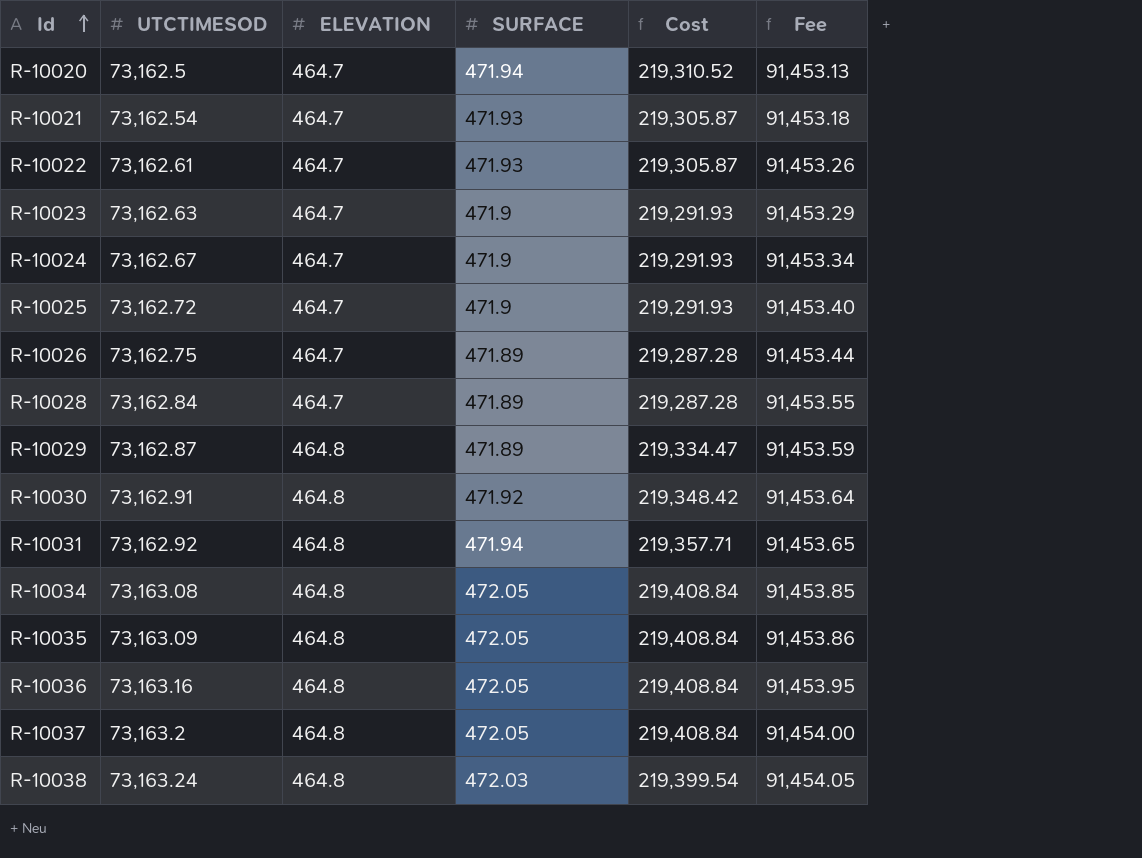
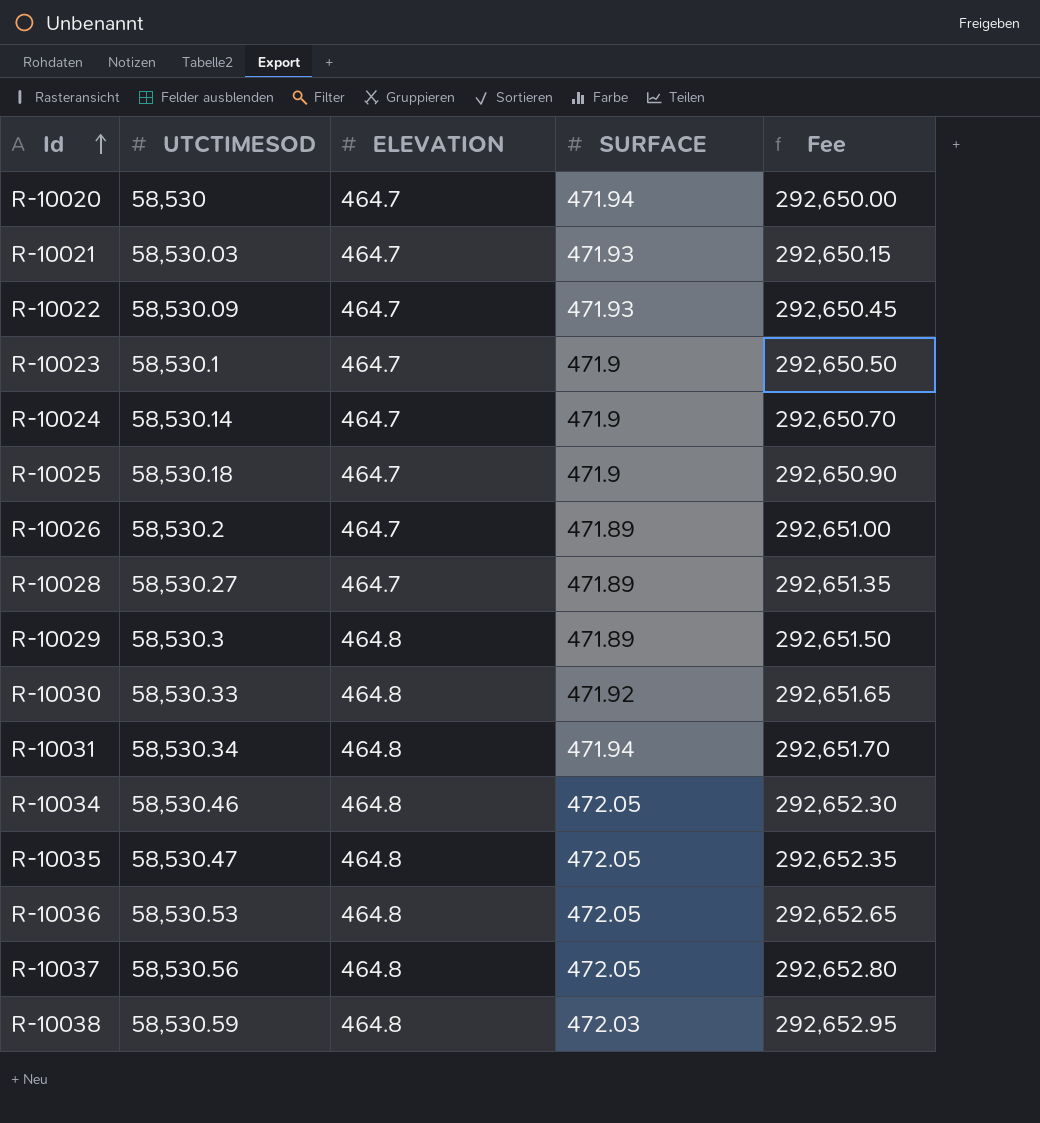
column Cost | formula: [ELEVATION] * [SURFACE] -> none
column Fee | formula: [UTCTIMESOD] * 1.25 -> [UTCTIMESOD] * 5
R-10020 | UTCTIMESOD: 73,162.5 -> 58,530
R-10021 | UTCTIMESOD: 73,162.54 -> 58,530.03
R-10022 | UTCTIMESOD: 73,162.61 -> 58,530.09
R-10023 | UTCTIMESOD: 73,162.63 -> 58,530.1
R-10024 | UTCTIMESOD: 73,162.67 -> 58,530.14
R-10025 | UTCTIMESOD: 73,162.72 -> 58,530.18
R-10026 | UTCTIMESOD: 73,162.75 -> 58,530.2
R-10028 | UTCTIMESOD: 73,162.84 -> 58,530.27
R-10029 | UTCTIMESOD: 73,162.87 -> 58,530.3
R-10030 | UTCTIMESOD: 73,162.91 -> 58,530.33
R-10031 | UTCTIMESOD: 73,162.92 -> 58,530.34
R-10034 | UTCTIMESOD: 73,163.08 -> 58,530.46
R-10035 | UTCTIMESOD: 73,163.09 -> 58,530.47
R-10036 | UTCTIMESOD: 73,163.16 -> 58,530.53
R-10037 | UTCTIMESOD: 73,163.2 -> 58,530.56
R-10038 | UTCTIMESOD: 73,163.24 -> 58,530.59

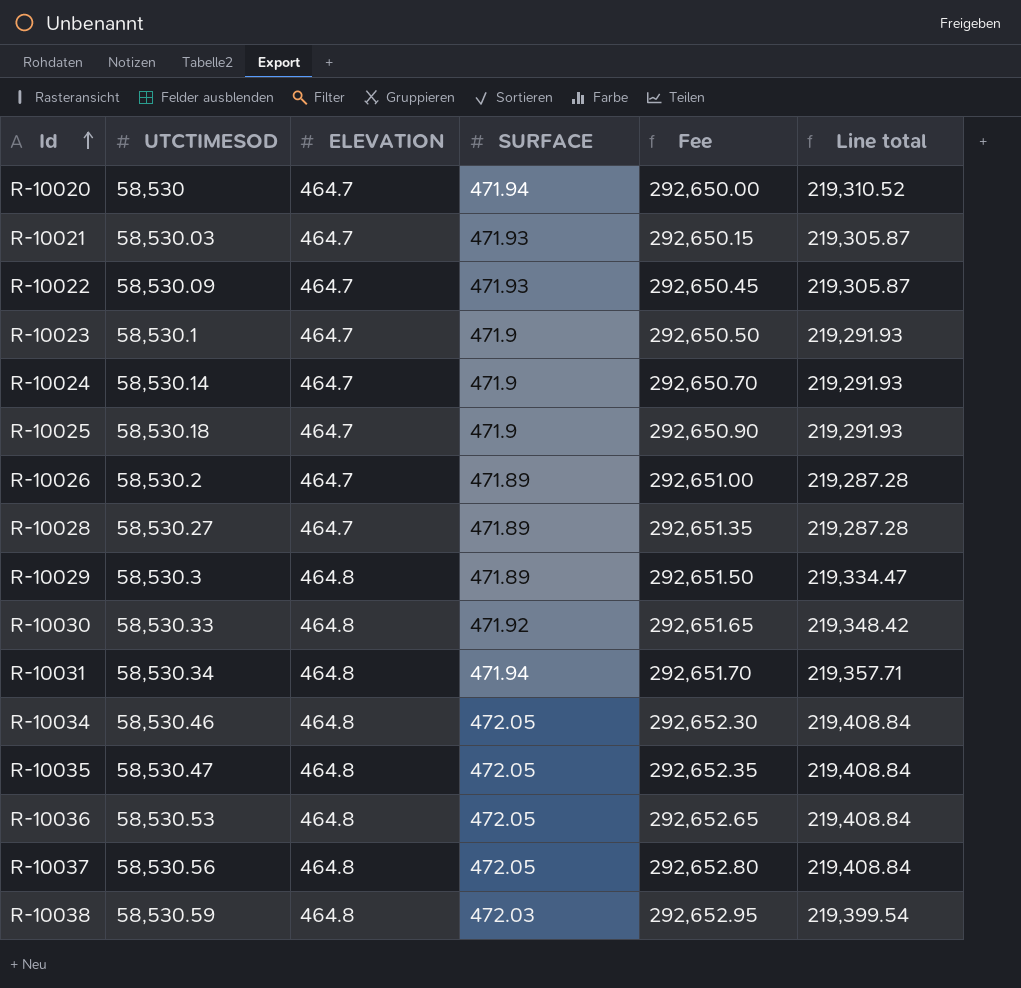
column Line total | formula: none -> [ELEVATION] * [SURFACE]

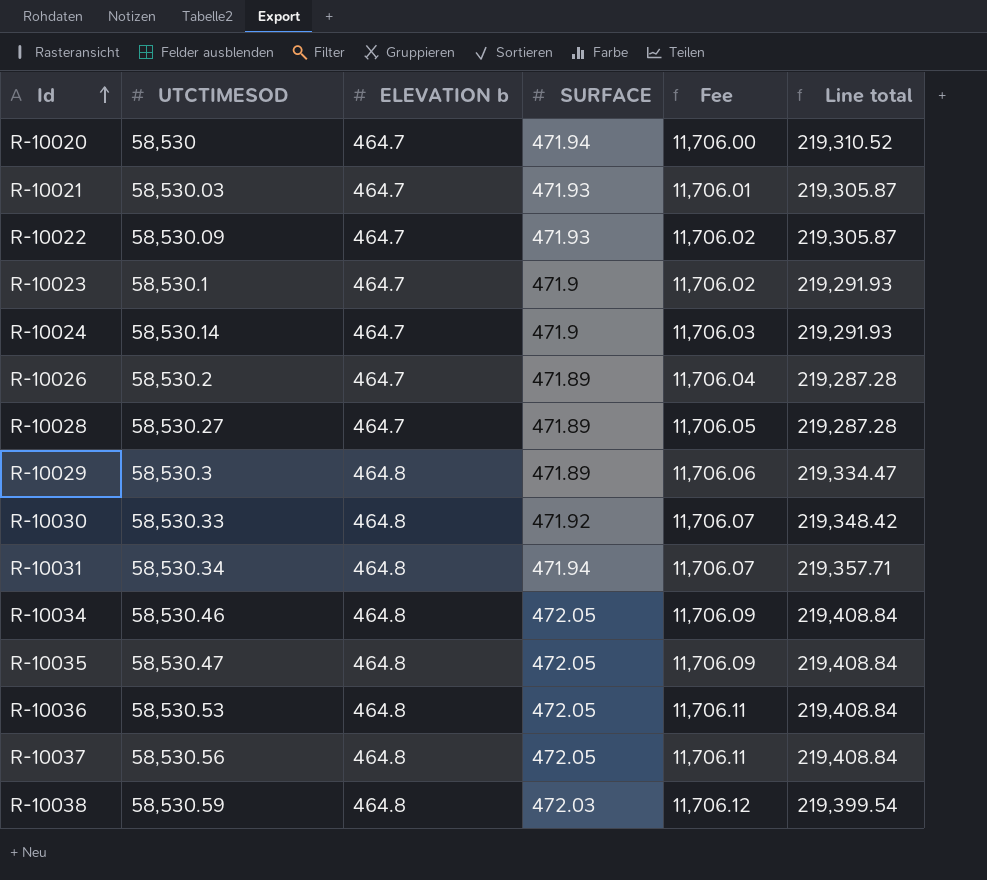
column name: ELEVATION -> ELEVATION b
column Fee | formula: [UTCTIMESOD] * 5 -> [UTCTIMESOD] * 0.2
row R-10025: 58,530.18 | 464.7 | 471.9 | 292,650.90 | 219,291.93 -> none

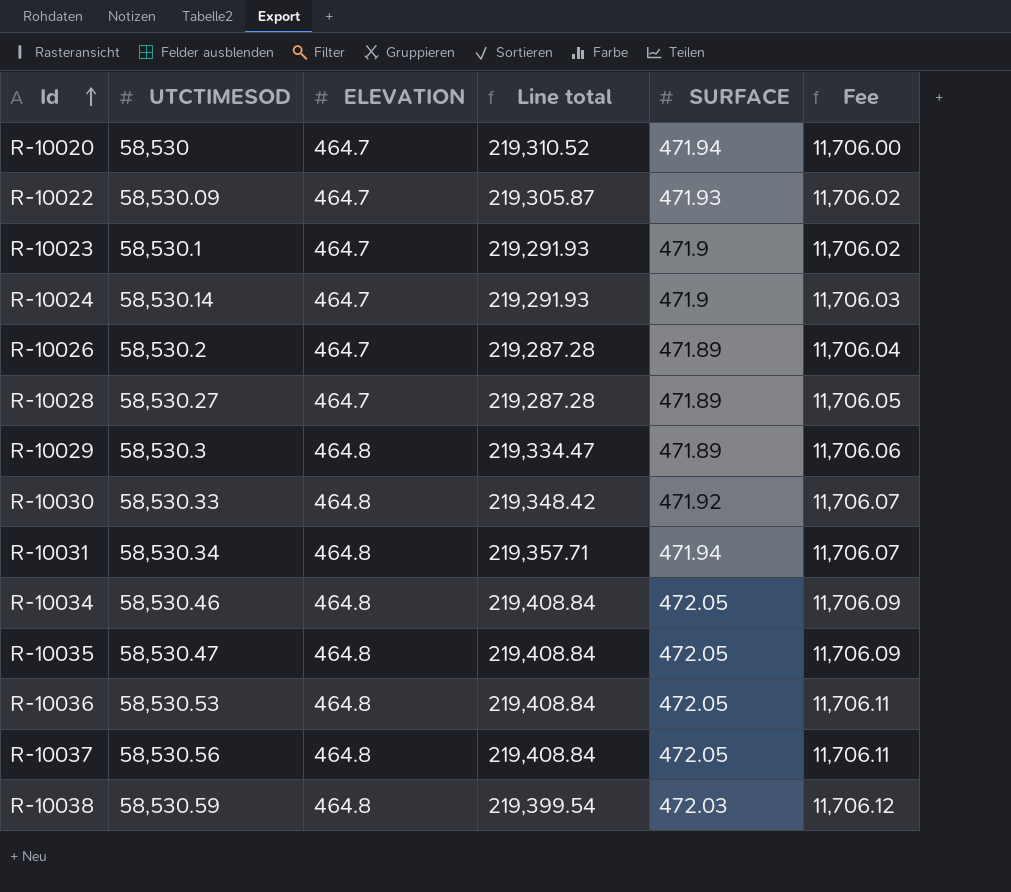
column name: ELEVATION b -> ELEVATION
column Line total | position: 6 -> 4
row R-10021: 58,530.03 | 464.7 | 471.93 | 11,706.01 | 219,305.87 -> none

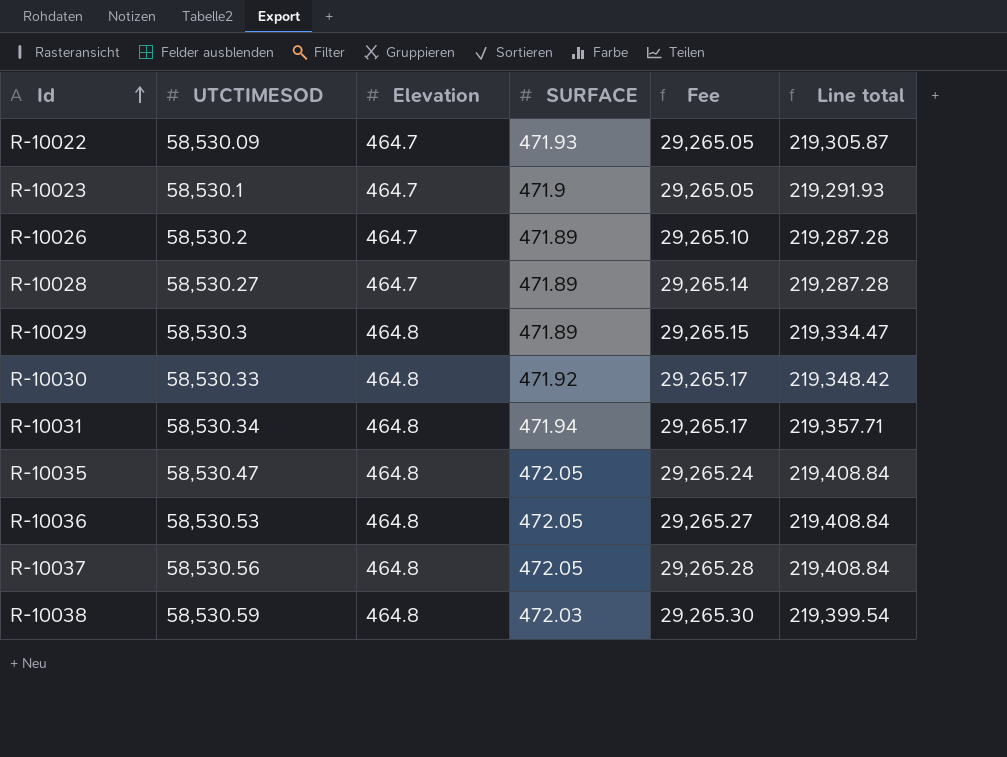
column name: ELEVATION -> Elevation
column Fee | formula: [UTCTIMESOD] * 0.2 -> [UTCTIMESOD] * 0.5
column Line total | position: 4 -> 6
row R-10020: 58,530 | 464.7 | 219,310.52 | 471.94 | 11,706.00 -> none
row R-10024: 58,530.14 | 464.7 | 219,291.93 | 471.9 | 11,706.03 -> none
row R-10034: 58,530.46 | 464.8 | 219,408.84 | 472.05 | 11,706.09 -> none

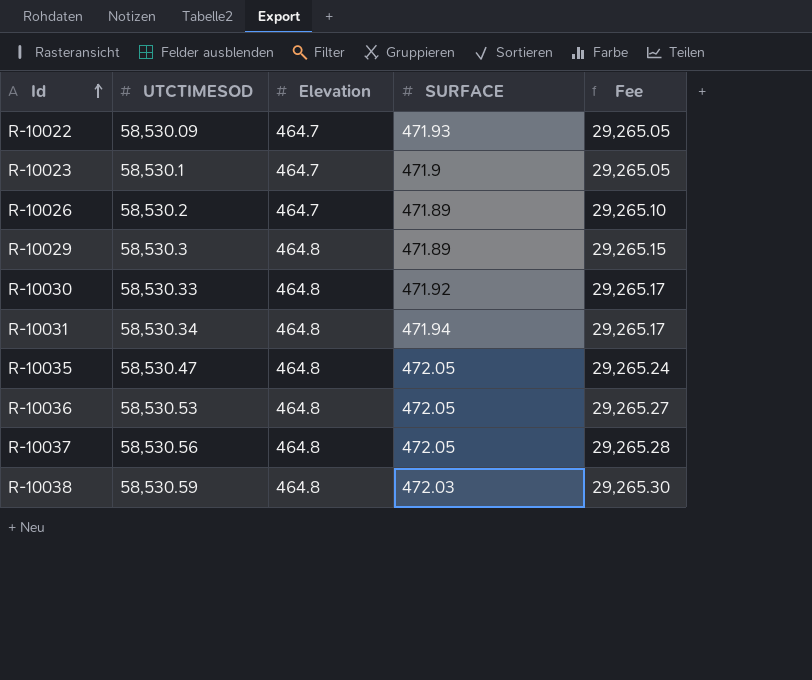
column Line total | formula: [Elevation] * [SURFACE] -> none
row R-10028: 58,530.27 | 464.7 | 471.89 | 29,265.14 | 219,287.28 -> none

